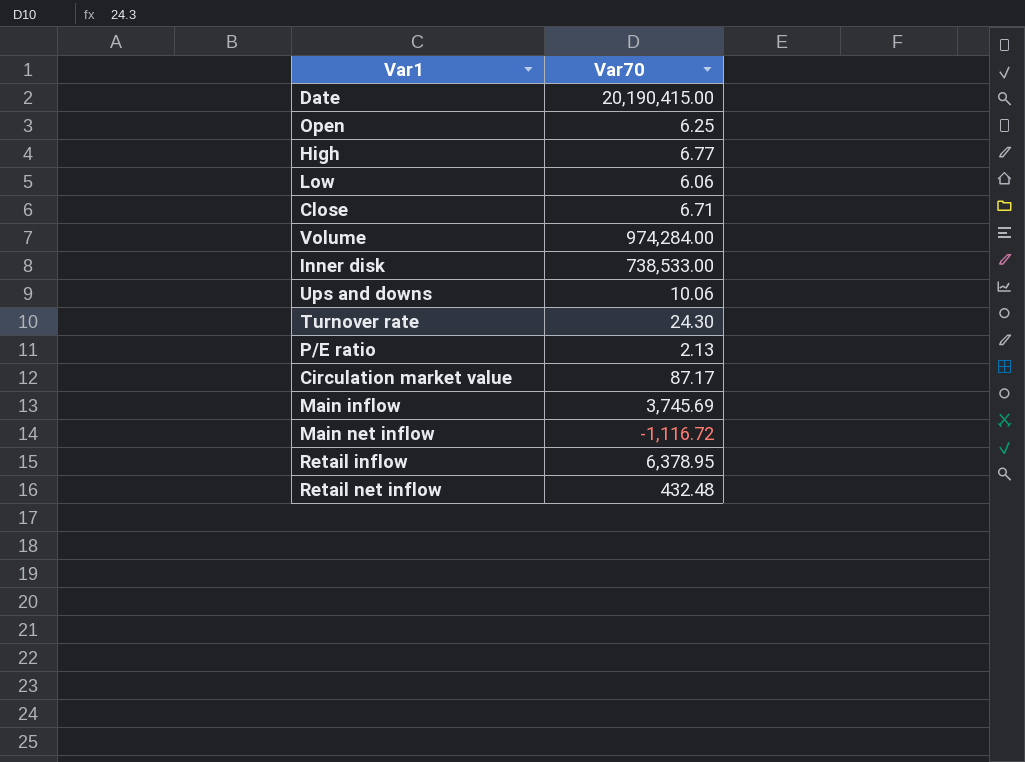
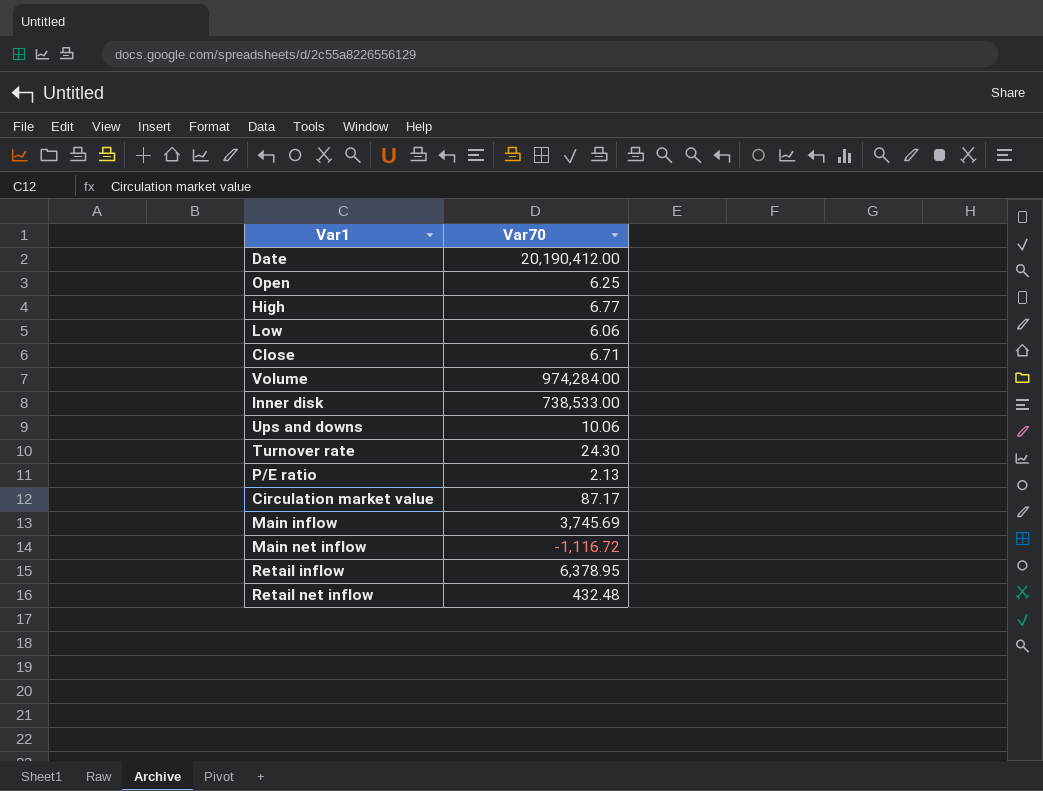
Date | Var70: 20,190,415.00 -> 20,190,412.00

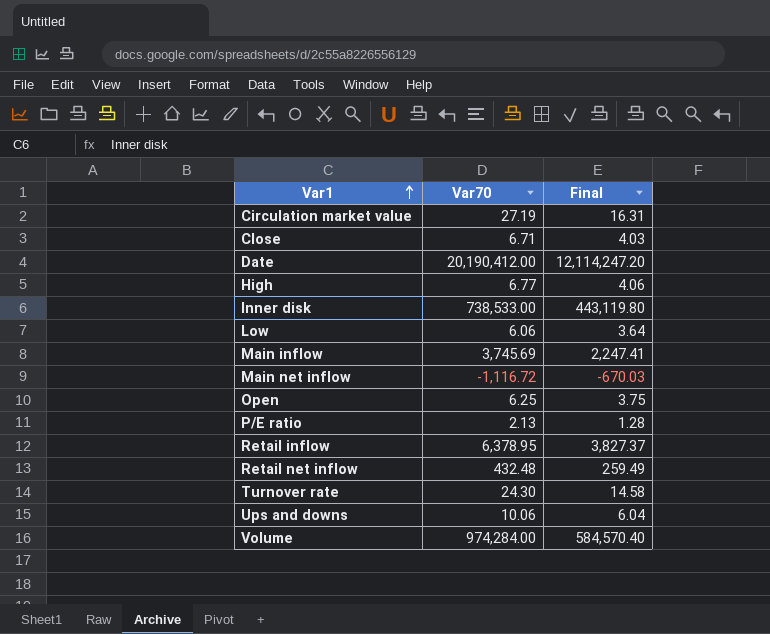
row order: none -> Var1 ascending
column Final | formula: none -> [Var70] * 0.6
Circulation market value | Var70: 87.17 -> 27.19

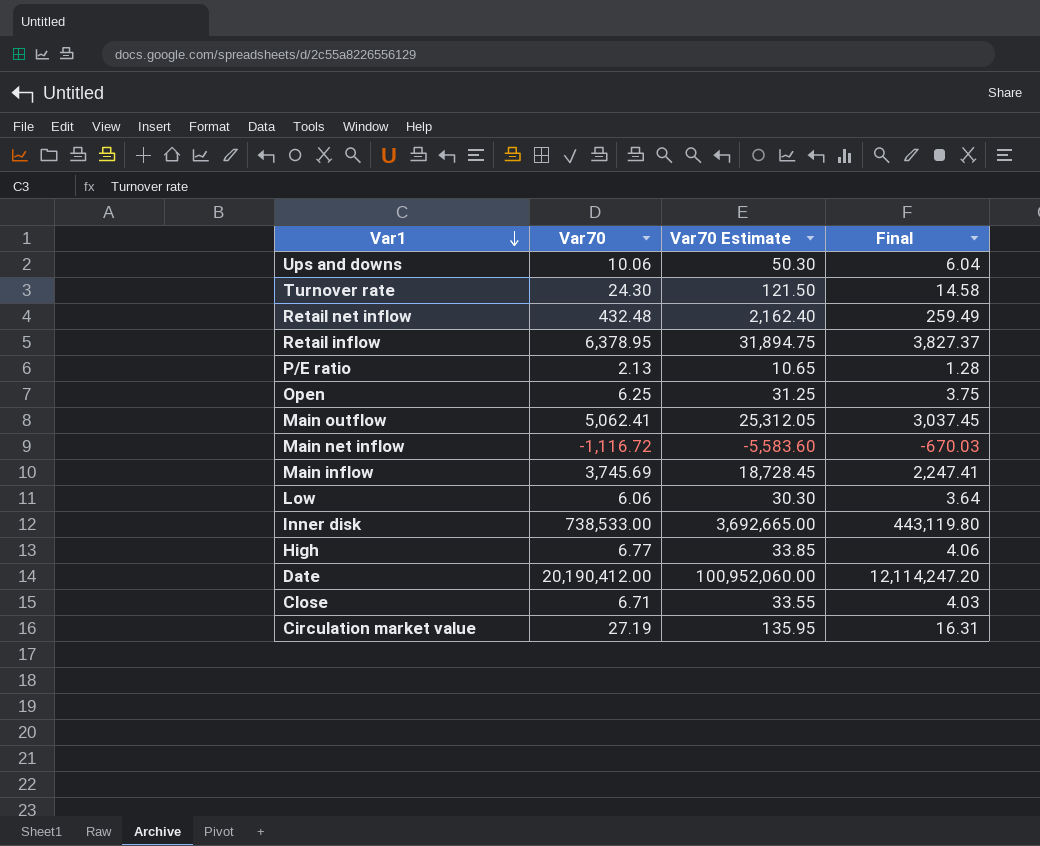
row order: Var1 ascending -> Var1 descending
column Var70 Estimate | formula: none -> [Var70] * 5
row Volume: 974,284.00 | 584,570.40 -> none
row Main outflow: none -> 5,062.41 | 25,312.05 | 3,037.45

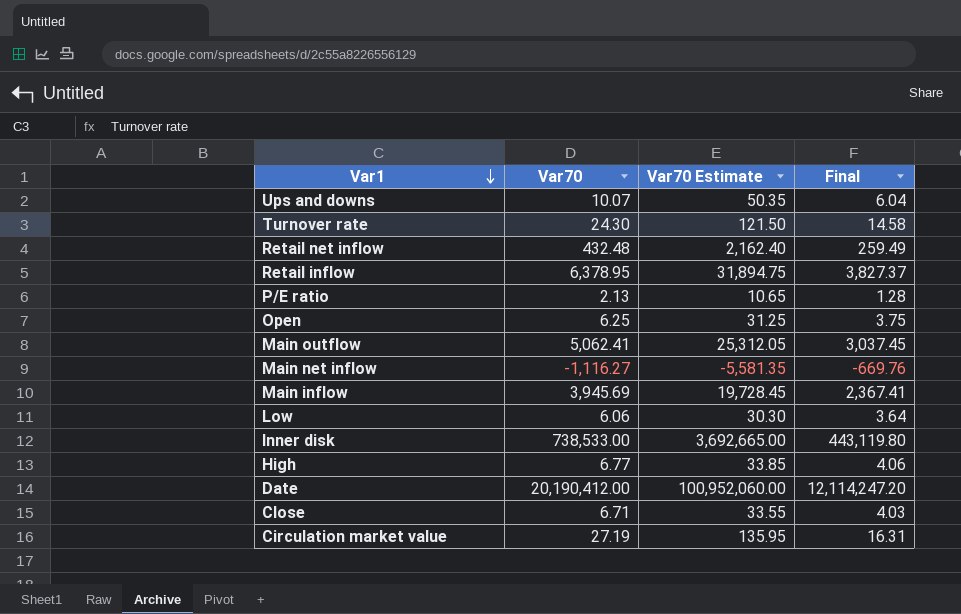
Ups and downs | Var70: 10.06 -> 10.07
Ups and downs | Var70 Estimate: 50.30 -> 50.35
Main net inflow | Var70: -1,116.72 -> -1,116.27
Main net inflow | Var70 Estimate: -5,583.60 -> -5,581.35
Main net inflow | Final: -670.03 -> -669.76
Main inflow | Var70: 3,745.69 -> 3,945.69
Main inflow | Var70 Estimate: 18,728.45 -> 19,728.45
Main inflow | Final: 2,247.41 -> 2,367.41

